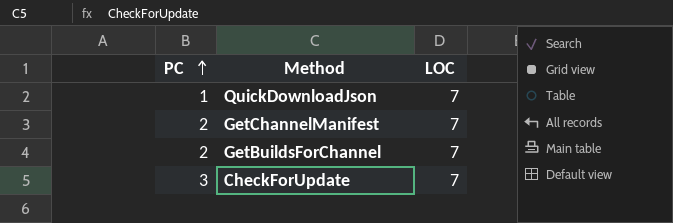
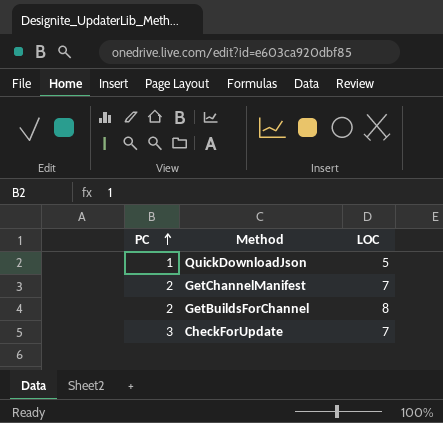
QuickDownloadJson | LOC: 7 -> 5
GetBuildsForChannel | LOC: 7 -> 8

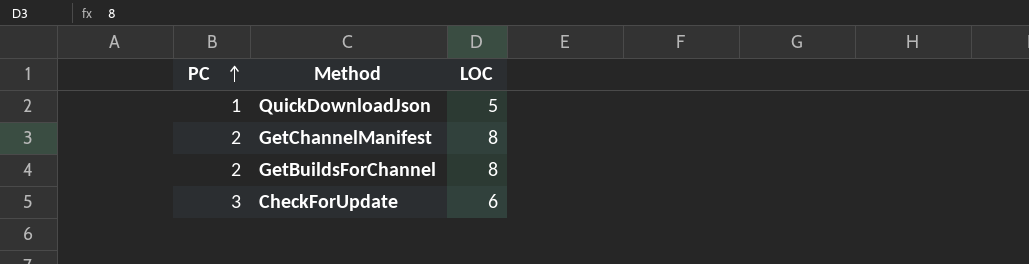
GetChannelManifest | LOC: 7 -> 8
CheckForUpdate | LOC: 7 -> 6

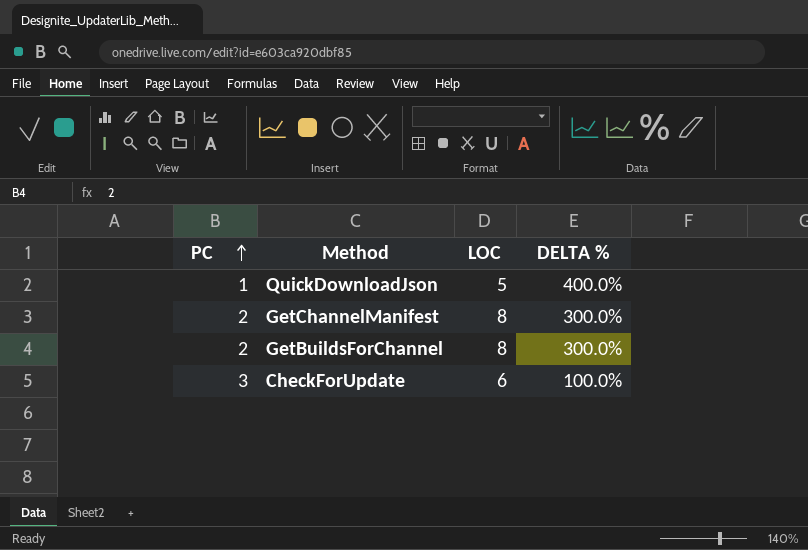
column DELTA % | formula: none -> ([LOC] - [PC]) / [PC]

